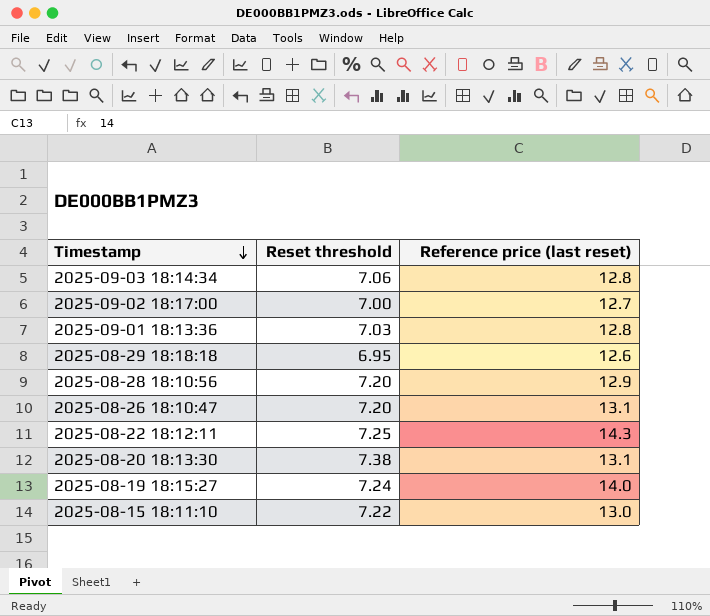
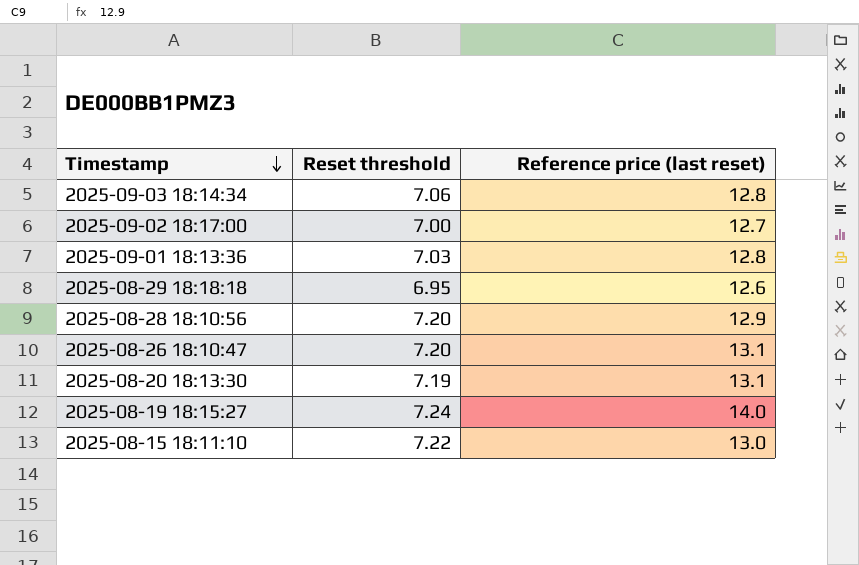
row 2025-08-22 18:12:11: 7.25 | 14.3 -> none
2025-08-20 18:13:30 | Reset threshold: 7.38 -> 7.19

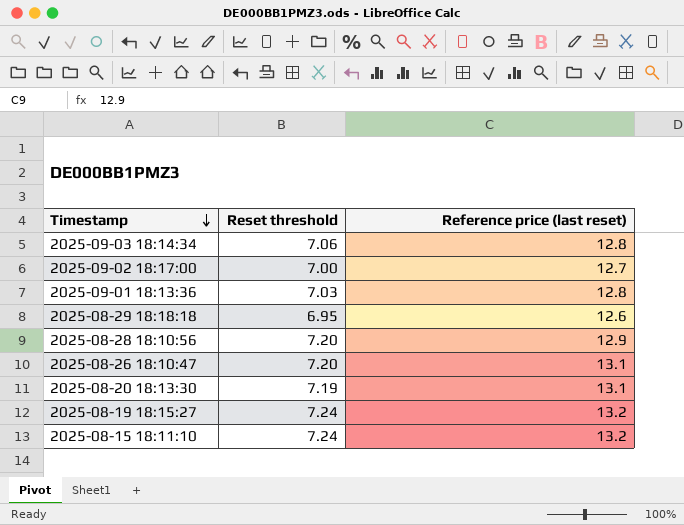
2025-08-19 18:15:27 | Reference price (last reset): 14.0 -> 13.2
2025-08-15 18:11:10 | Reset threshold: 7.22 -> 7.24
2025-08-15 18:11:10 | Reference price (last reset): 13.0 -> 13.2

